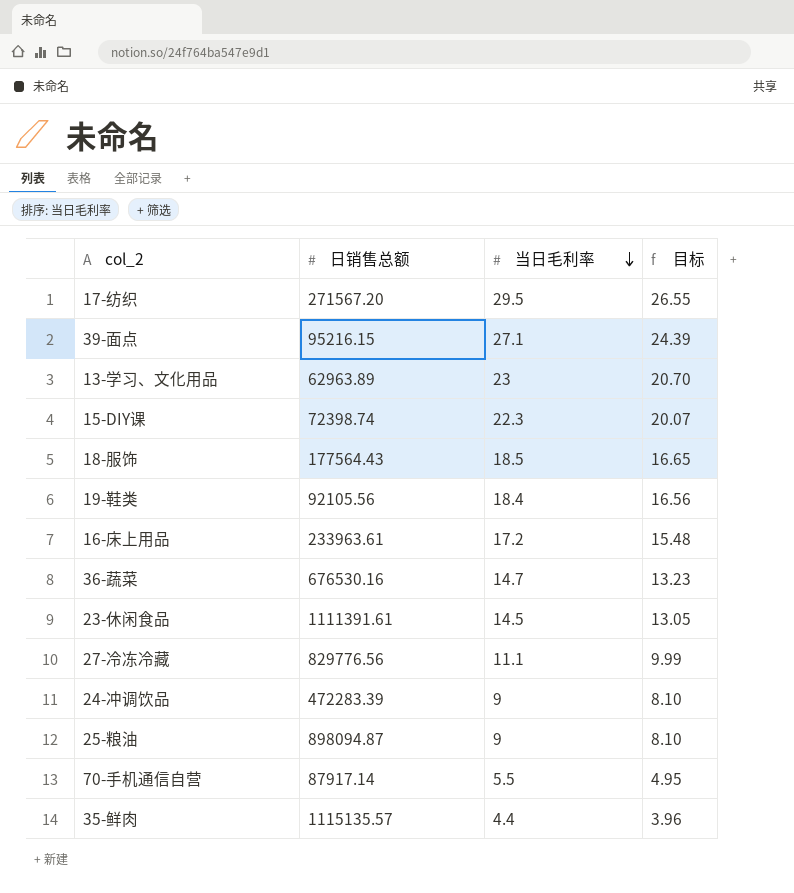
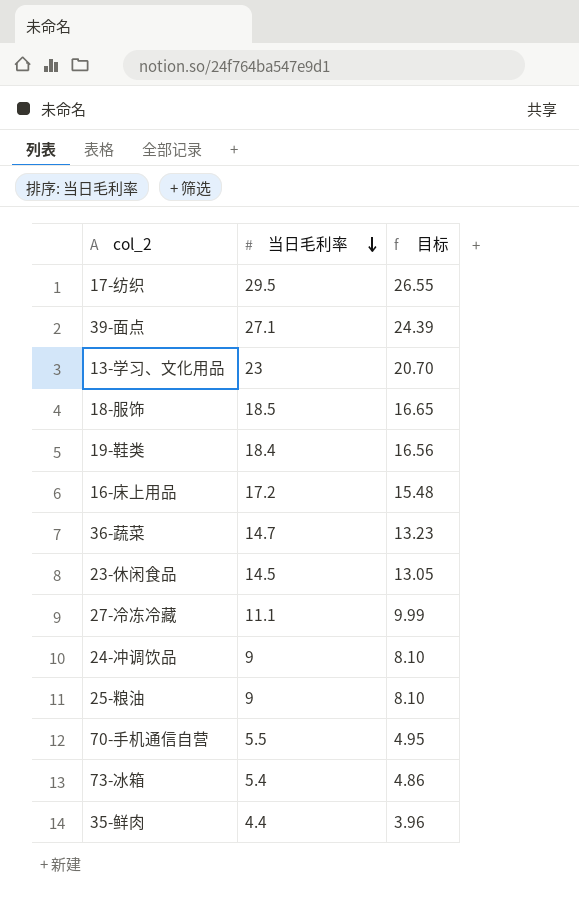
column 日销售总额 | position: 2 -> none
row 15-DIY课: 72398.74 | 22.3 | 20.07 -> none
row 73-冰箱: none -> 5.4 | 4.86

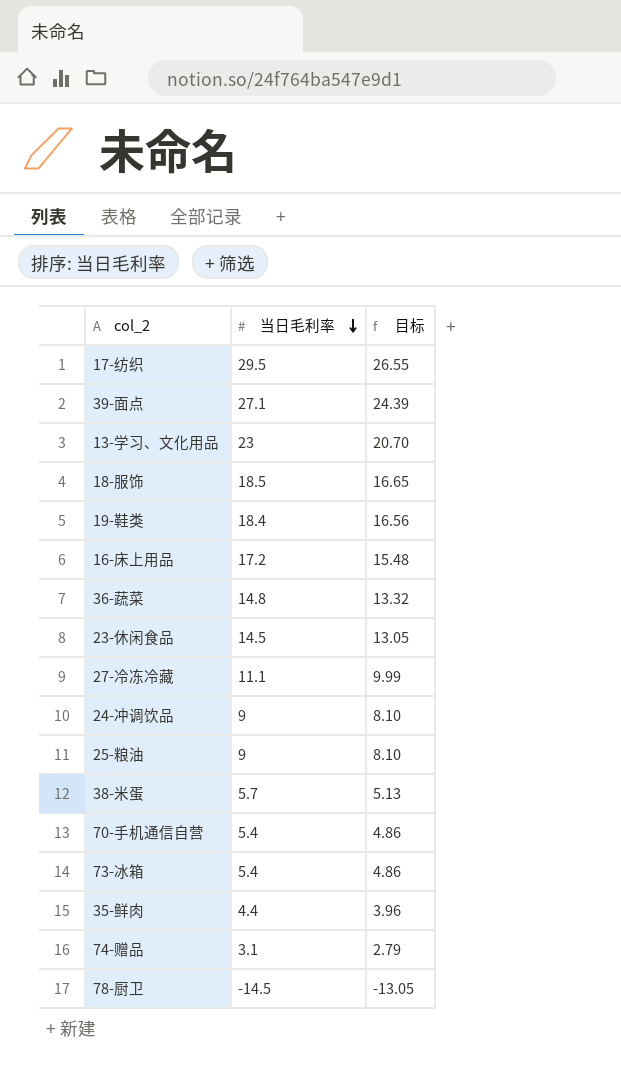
36-蔬菜 | 当日毛利率: 14.7 -> 14.8
36-蔬菜 | 目标: 13.23 -> 13.32
row 38-米蛋: none -> 5.7 | 5.13
70-手机通信自营 | 当日毛利率: 5.5 -> 5.4
70-手机通信自营 | 目标: 4.95 -> 4.86
row 74-赠品: none -> 3.1 | 2.79
row 78-厨卫: none -> -14.5 | -13.05

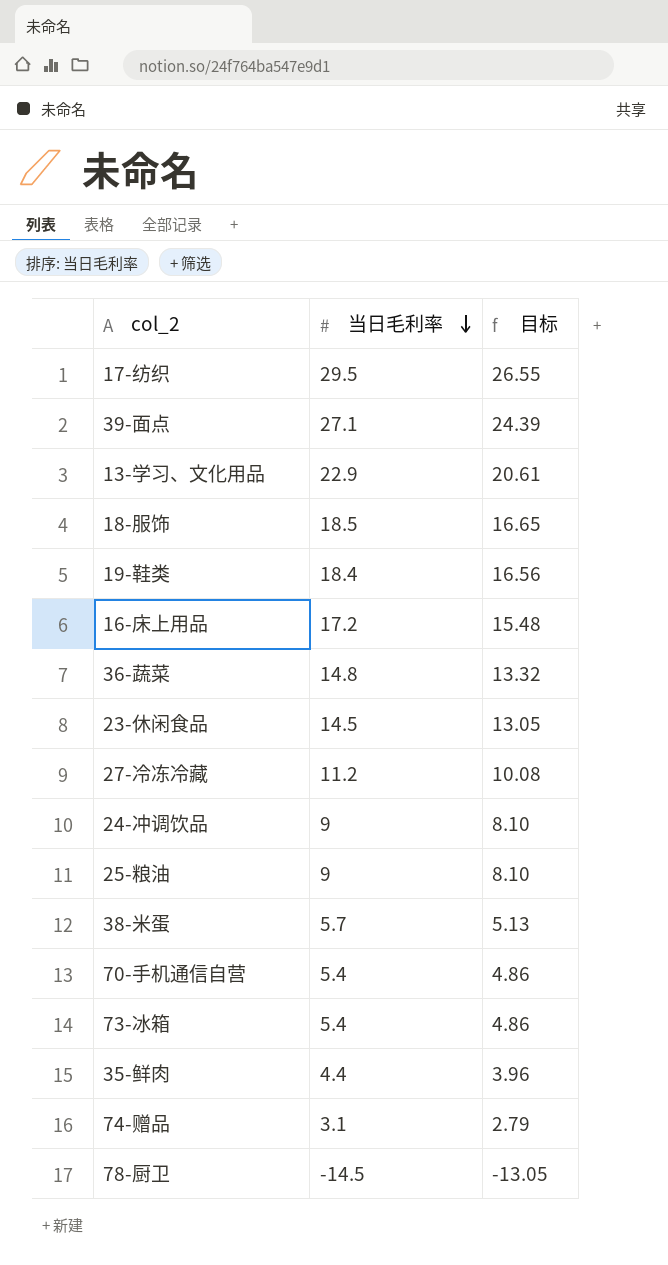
13-学习、文化用品 | 当日毛利率: 23 -> 22.9
13-学习、文化用品 | 目标: 20.70 -> 20.61
27-冷冻冷藏 | 当日毛利率: 11.1 -> 11.2
27-冷冻冷藏 | 目标: 9.99 -> 10.08

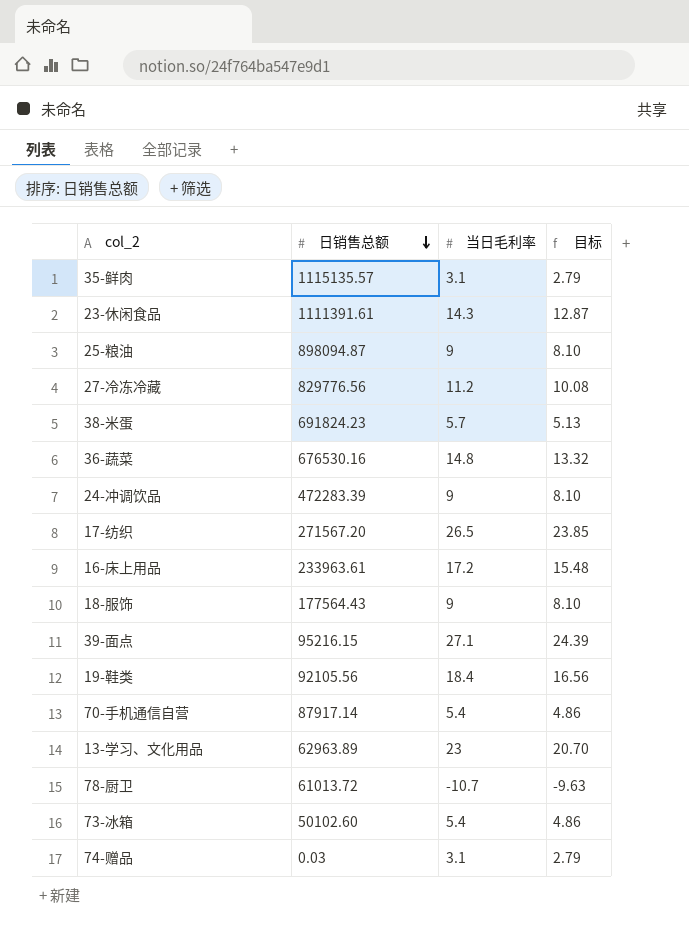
row order: 当日毛利率 descending -> 日销售总额 descending
column 日销售总额 | position: none -> 2
35-鲜肉 | 当日毛利率: 4.4 -> 3.1
35-鲜肉 | 目标: 3.96 -> 2.79
23-休闲食品 | 当日毛利率: 14.5 -> 14.3
23-休闲食品 | 目标: 13.05 -> 12.87
17-纺织 | 当日毛利率: 29.5 -> 26.5
17-纺织 | 目标: 26.55 -> 23.85
18-服饰 | 当日毛利率: 18.5 -> 9
18-服饰 | 目标: 16.65 -> 8.10
13-学习、文化用品 | 当日毛利率: 22.9 -> 23
13-学习、文化用品 | 目标: 20.61 -> 20.70
78-厨卫 | 当日毛利率: -14.5 -> -10.7
78-厨卫 | 目标: -13.05 -> -9.63

